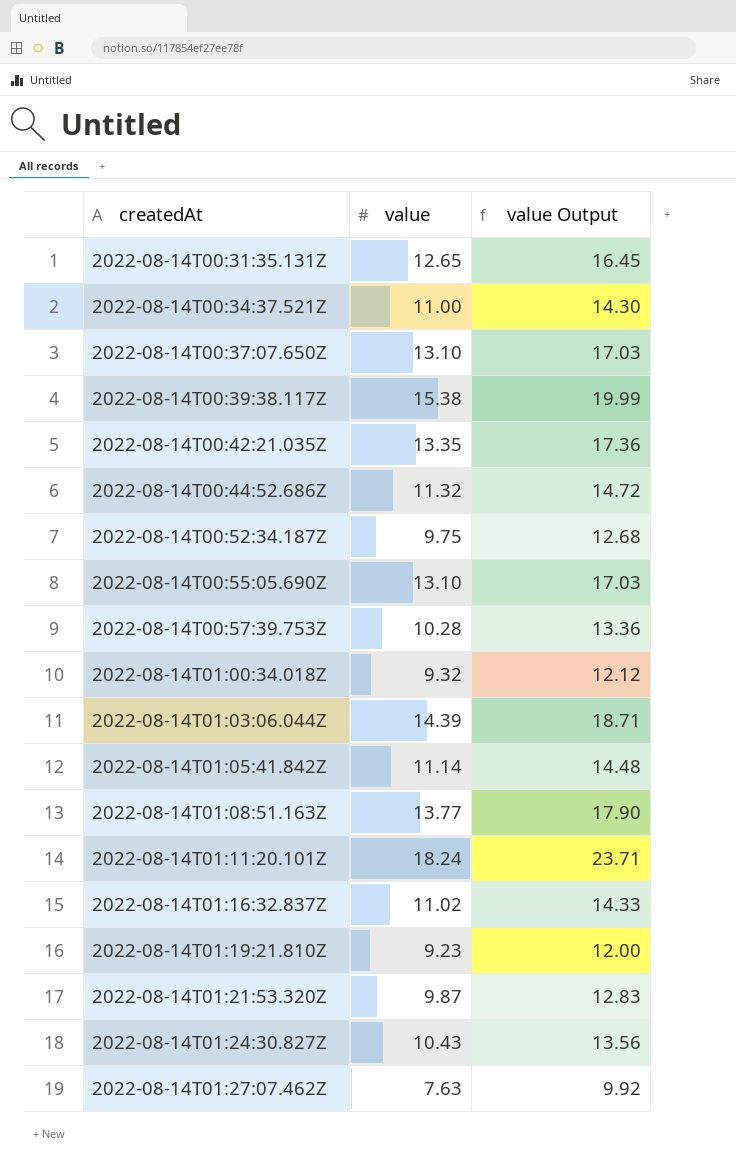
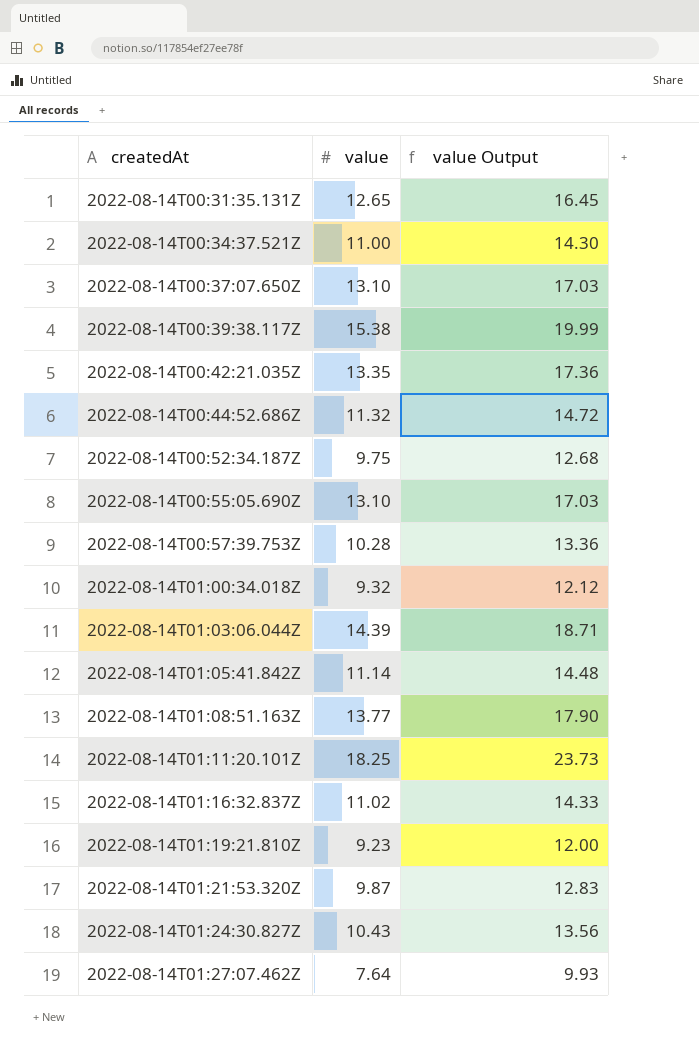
2022-08-14T01:11:20.101Z | value: 18.24 -> 18.25
2022-08-14T01:11:20.101Z | value Output: 23.71 -> 23.73
2022-08-14T01:27:07.462Z | value: 7.63 -> 7.64
2022-08-14T01:27:07.462Z | value Output: 9.92 -> 9.93

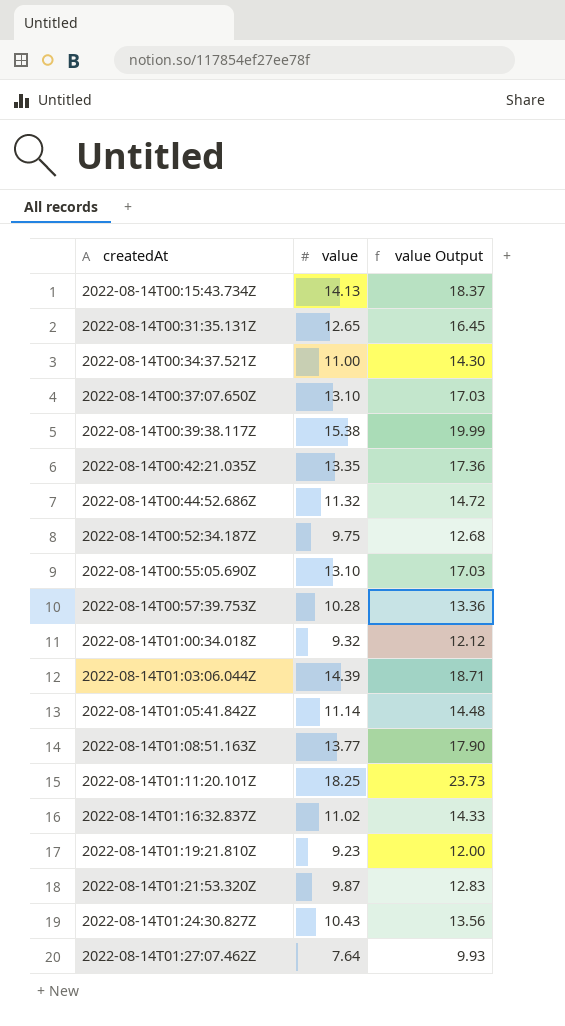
row 2022-08-14T00:15:43.734Z: none -> 14.13 | 18.37

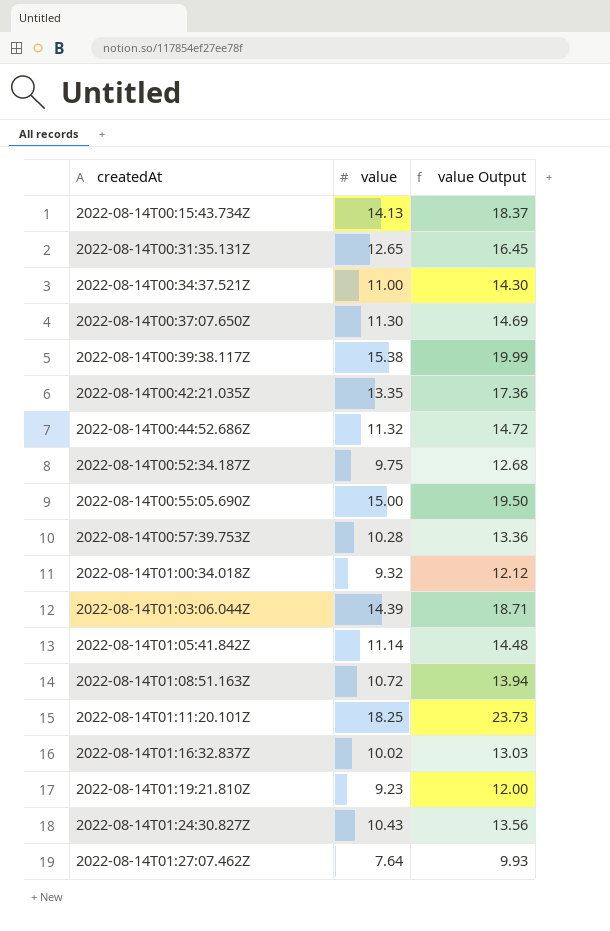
row 2022-08-14T01:21:53.320Z: 9.87 | 12.83 -> none
2022-08-14T00:37:07.650Z | value: 13.10 -> 11.30
2022-08-14T00:37:07.650Z | value Output: 17.03 -> 14.69
2022-08-14T00:55:05.690Z | value: 13.10 -> 15.00
2022-08-14T00:55:05.690Z | value Output: 17.03 -> 19.50
2022-08-14T01:08:51.163Z | value: 13.77 -> 10.72
2022-08-14T01:08:51.163Z | value Output: 17.90 -> 13.94
2022-08-14T01:16:32.837Z | value: 11.02 -> 10.02
2022-08-14T01:16:32.837Z | value Output: 14.33 -> 13.03

